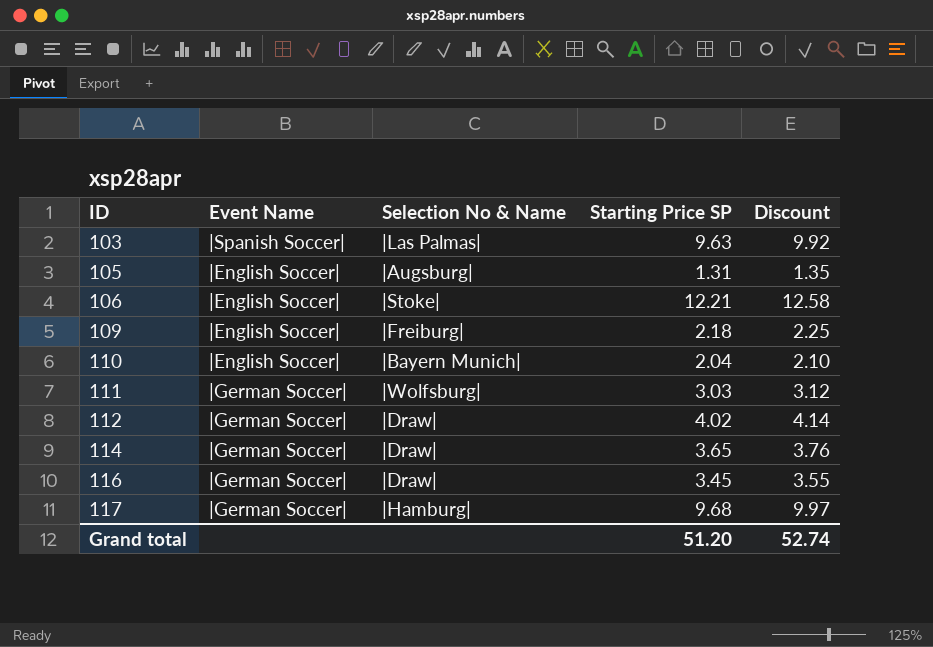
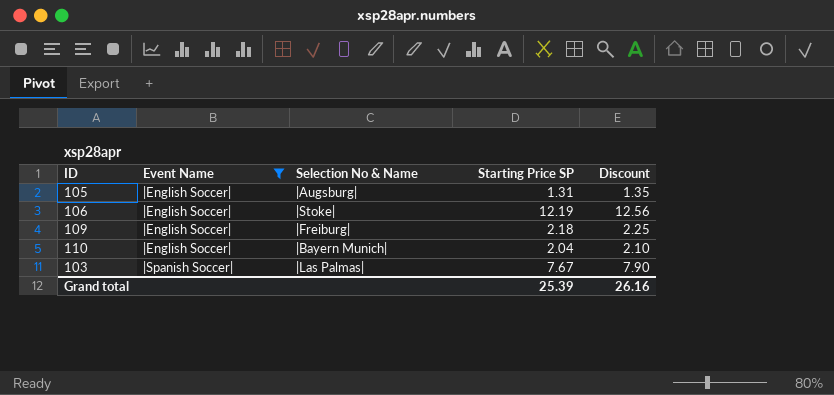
filter: none -> Event Name != |German Soccer|
row order: ID ascending -> Event Name ascending
106 | Starting Price SP: 12.21 -> 12.19
106 | Discount: 12.58 -> 12.56
103 | Starting Price SP: 9.63 -> 7.67
103 | Discount: 9.92 -> 7.90
Grand total | Starting Price SP: 51.20 -> 25.39
Grand total | Discount: 52.74 -> 26.16

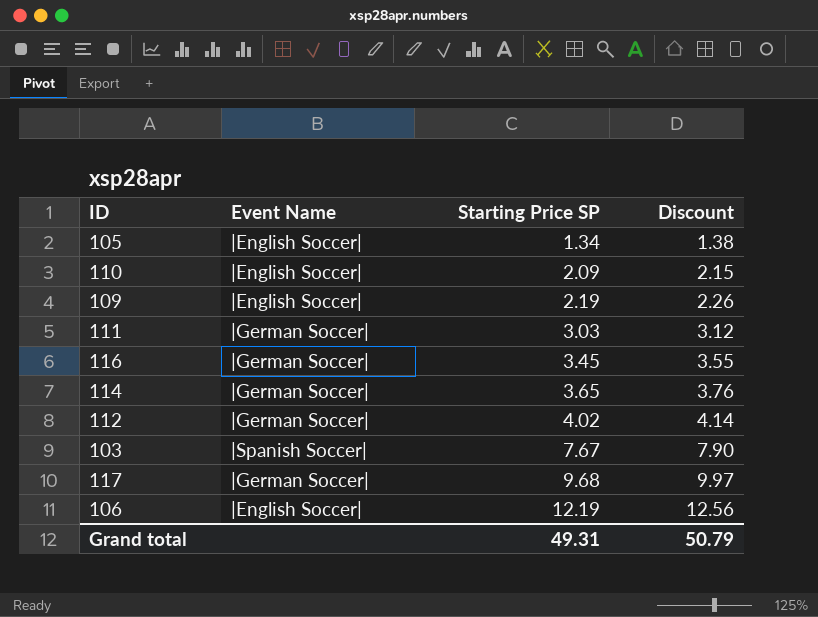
filter: Event Name != |German Soccer| -> none
row order: Event Name ascending -> Starting Price SP ascending
column Selection No & Name | position: 3 -> none
105 | Starting Price SP: 1.31 -> 1.34
105 | Discount: 1.35 -> 1.38
110 | Starting Price SP: 2.04 -> 2.09
110 | Discount: 2.10 -> 2.15
109 | Starting Price SP: 2.18 -> 2.19
109 | Discount: 2.25 -> 2.26
Grand total | Starting Price SP: 25.39 -> 49.31
Grand total | Discount: 26.16 -> 50.79

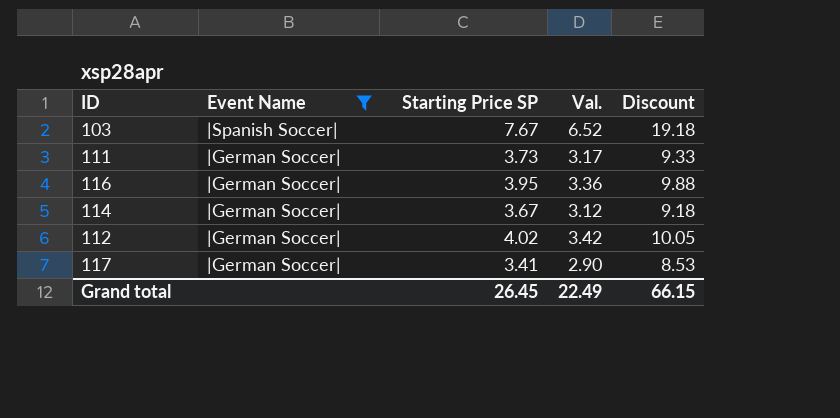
filter: none -> Event Name != |English Soccer|
row order: Starting Price SP ascending -> Event Name descending
column Val. | formula: none -> [Starting Price SP] * 0.85
column Discount | formula: [Starting Price SP] * 1.03 -> [Starting Price SP] * 2.5
111 | Starting Price SP: 3.03 -> 3.73
116 | Starting Price SP: 3.45 -> 3.95
114 | Starting Price SP: 3.65 -> 3.67
117 | Starting Price SP: 9.68 -> 3.41
Grand total | Starting Price SP: 49.31 -> 26.45
Grand total | Discount: 50.79 -> 66.15

